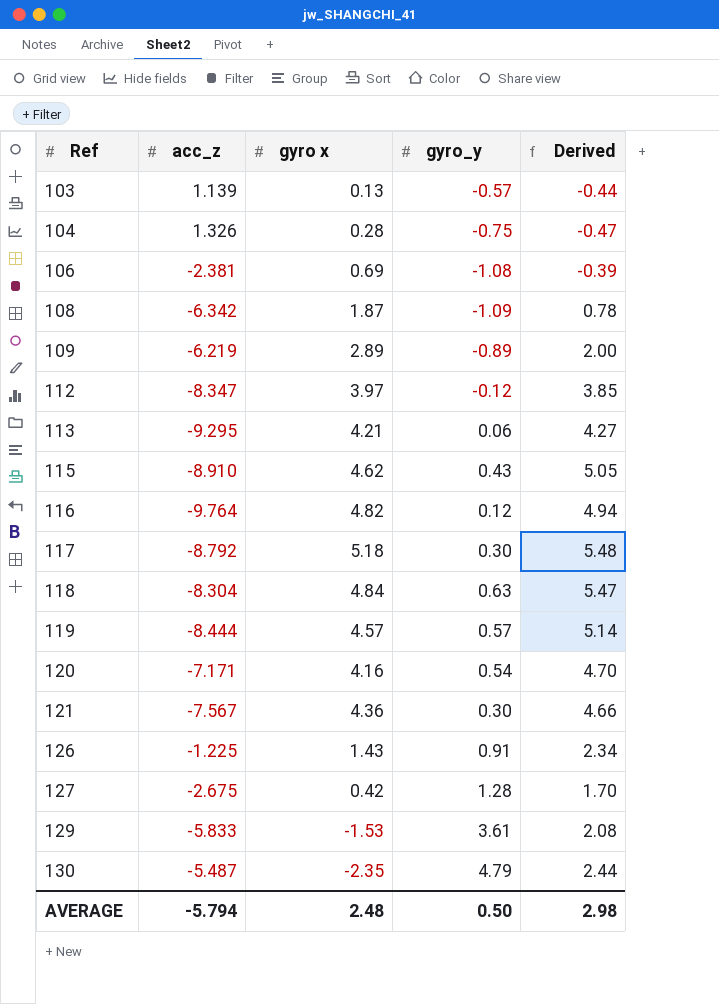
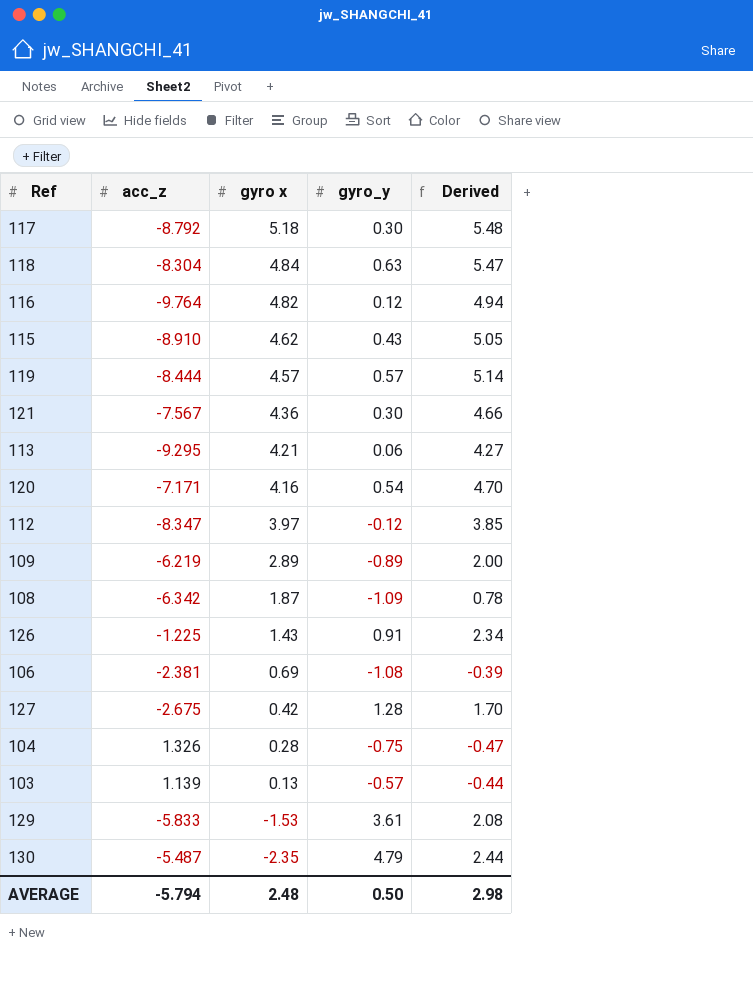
row order: Ref ascending -> gyro x descending

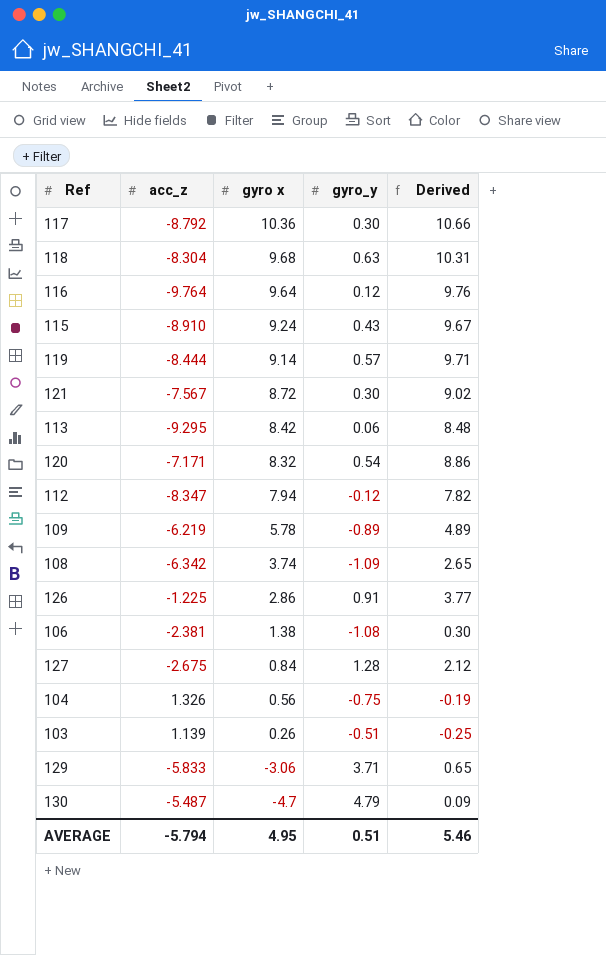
117 | gyro x: 5.18 -> 10.36
117 | Derived: 5.48 -> 10.66
118 | gyro x: 4.84 -> 9.68
118 | Derived: 5.47 -> 10.31
116 | gyro x: 4.82 -> 9.64
116 | Derived: 4.94 -> 9.76
115 | gyro x: 4.62 -> 9.24
115 | Derived: 5.05 -> 9.67
119 | gyro x: 4.57 -> 9.14
119 | Derived: 5.14 -> 9.71
121 | gyro x: 4.36 -> 8.72
121 | Derived: 4.66 -> 9.02
113 | gyro x: 4.21 -> 8.42
113 | Derived: 4.27 -> 8.48
120 | gyro x: 4.16 -> 8.32
120 | Derived: 4.70 -> 8.86
112 | gyro x: 3.97 -> 7.94
112 | Derived: 3.85 -> 7.82
109 | gyro x: 2.89 -> 5.78
109 | Derived: 2.00 -> 4.89
108 | gyro x: 1.87 -> 3.74
108 | Derived: 0.78 -> 2.65
126 | gyro x: 1.43 -> 2.86
126 | Derived: 2.34 -> 3.77
106 | gyro x: 0.69 -> 1.38
106 | Derived: -0.39 -> 0.30
127 | gyro x: 0.42 -> 0.84
127 | Derived: 1.70 -> 2.12
104 | gyro x: 0.28 -> 0.56
104 | Derived: -0.47 -> -0.19
103 | gyro x: 0.13 -> 0.26
103 | gyro_y: -0.57 -> -0.51
103 | Derived: -0.44 -> -0.25
129 | gyro x: -1.53 -> -3.06
129 | gyro_y: 3.61 -> 3.71
129 | Derived: 2.08 -> 0.65
130 | gyro x: -2.35 -> -4.7
130 | Derived: 2.44 -> 0.09
AVERAGE | gyro x: 2.48 -> 4.95
AVERAGE | gyro_y: 0.50 -> 0.51
AVERAGE | Derived: 2.98 -> 5.46

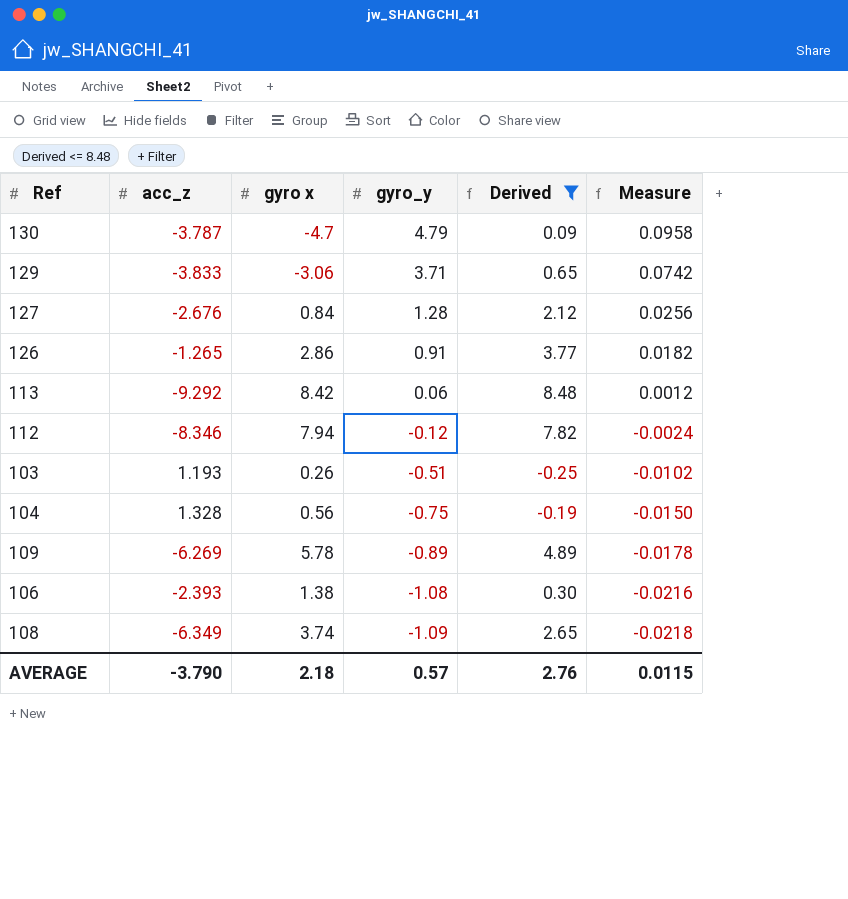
filter: none -> Derived <= 8.48
row order: gyro x descending -> gyro_y descending
column Measure | formula: none -> [gyro_y] * 0.02
130 | acc_z: -5.487 -> -3.787
129 | acc_z: -5.833 -> -3.833
127 | acc_z: -2.675 -> -2.676
126 | acc_z: -1.225 -> -1.265
113 | acc_z: -9.295 -> -9.292
112 | acc_z: -8.347 -> -8.346
103 | acc_z: 1.139 -> 1.193
104 | acc_z: 1.326 -> 1.328
109 | acc_z: -6.219 -> -6.269
106 | acc_z: -2.381 -> -2.393
108 | acc_z: -6.342 -> -6.349
AVERAGE | acc_z: -5.794 -> -3.790
AVERAGE | gyro x: 4.95 -> 2.18
AVERAGE | gyro_y: 0.51 -> 0.57
AVERAGE | Derived: 5.46 -> 2.76

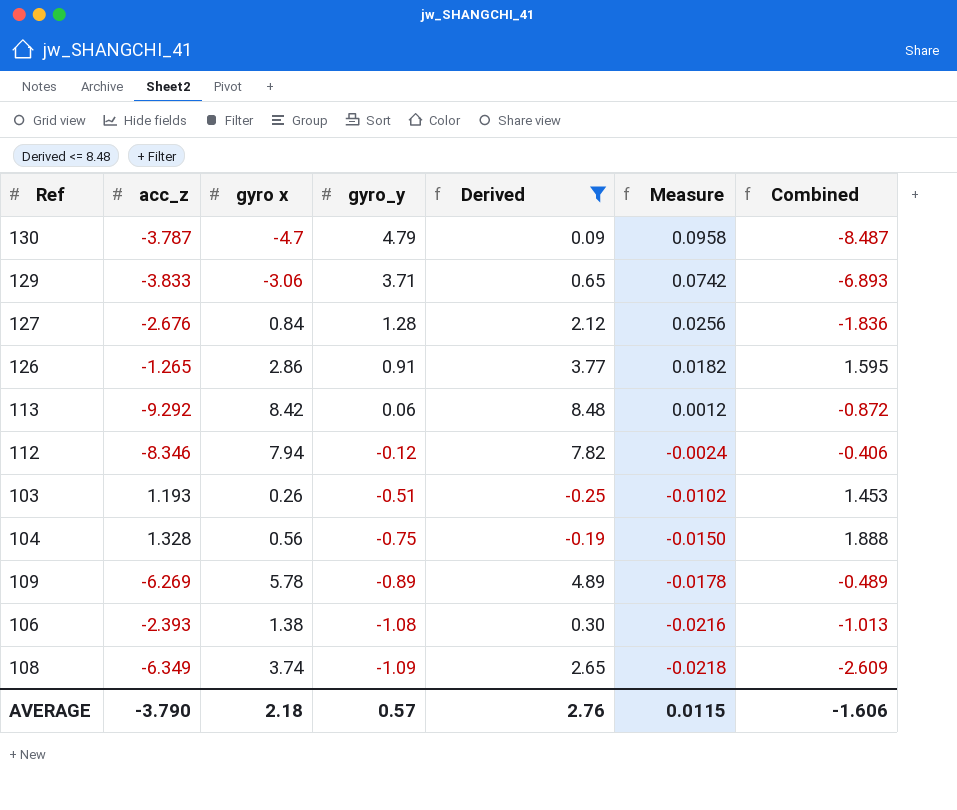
column Combined | formula: none -> [acc_z] + [gyro x]

